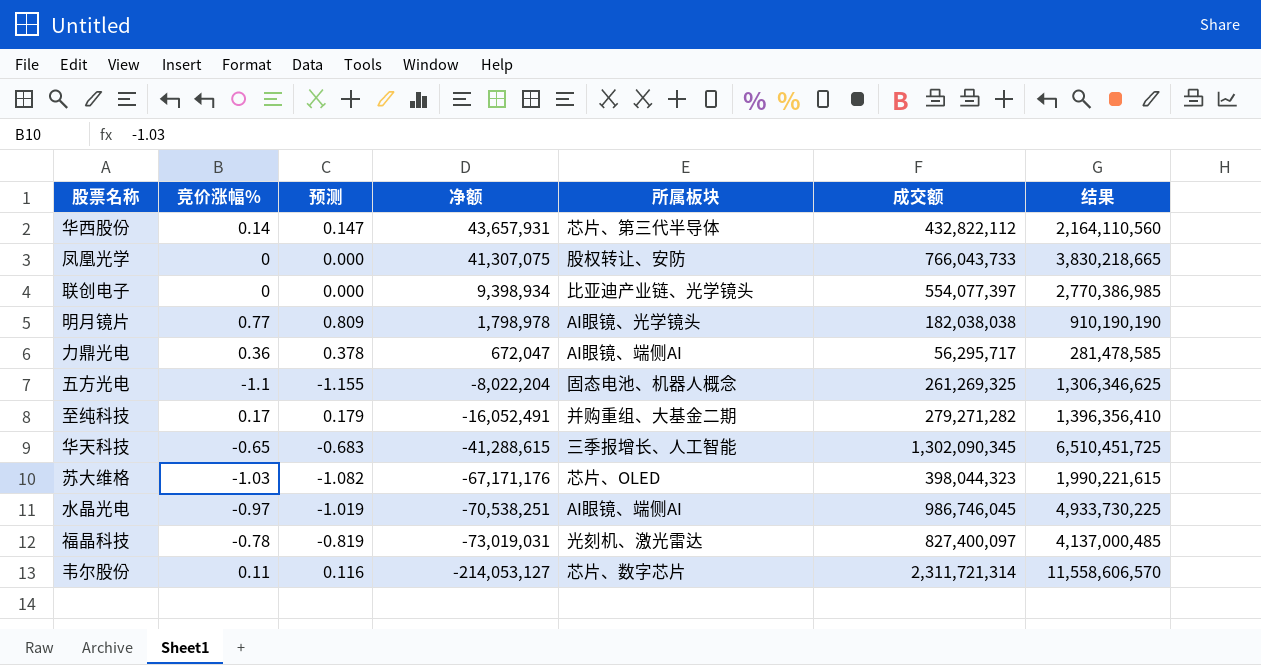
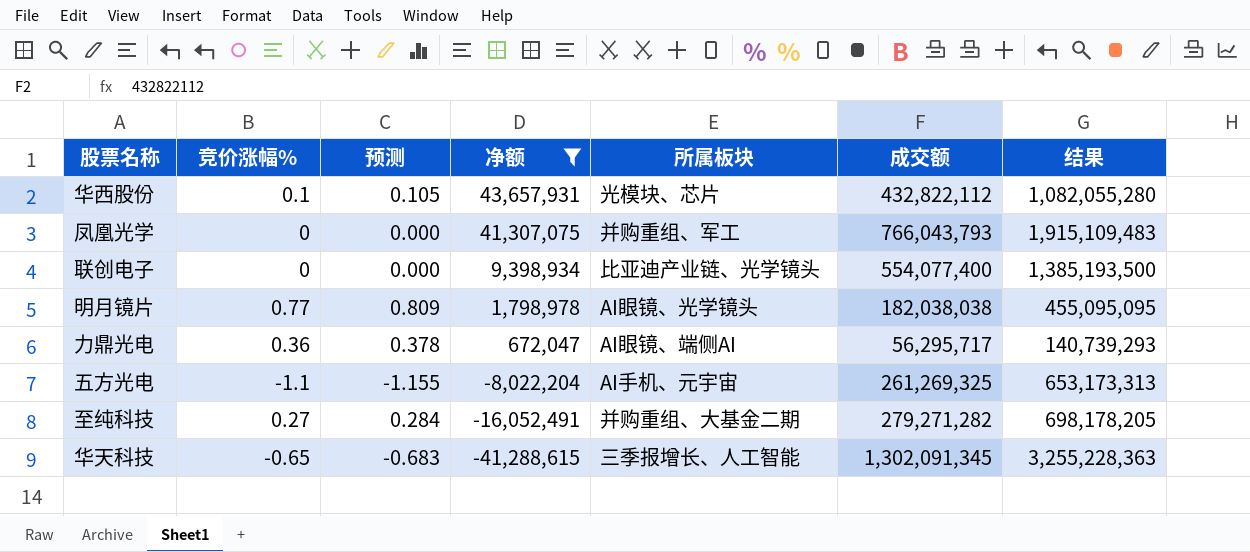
filter: none -> 净额 >= -41,288,615
column 结果 | formula: [成交额] * 5 -> [成交额] * 2.5
华西股份 | 竞价涨幅%: 0.14 -> 0.1
华西股份 | 预测: 0.147 -> 0.105
华西股份 | 所属板块: 芯片、第三代半导体 -> 光模块、芯片
凤凰光学 | 所属板块: 股权转让、安防 -> 并购重组、军工
凤凰光学 | 成交额: 766,043,733 -> 766,043,793
联创电子 | 成交额: 554,077,397 -> 554,077,400
五方光电 | 所属板块: 固态电池、机器人概念 -> AI手机、元宇宙
至纯科技 | 竞价涨幅%: 0.17 -> 0.27
至纯科技 | 预测: 0.179 -> 0.284
华天科技 | 成交额: 1,302,090,345 -> 1,302,091,345

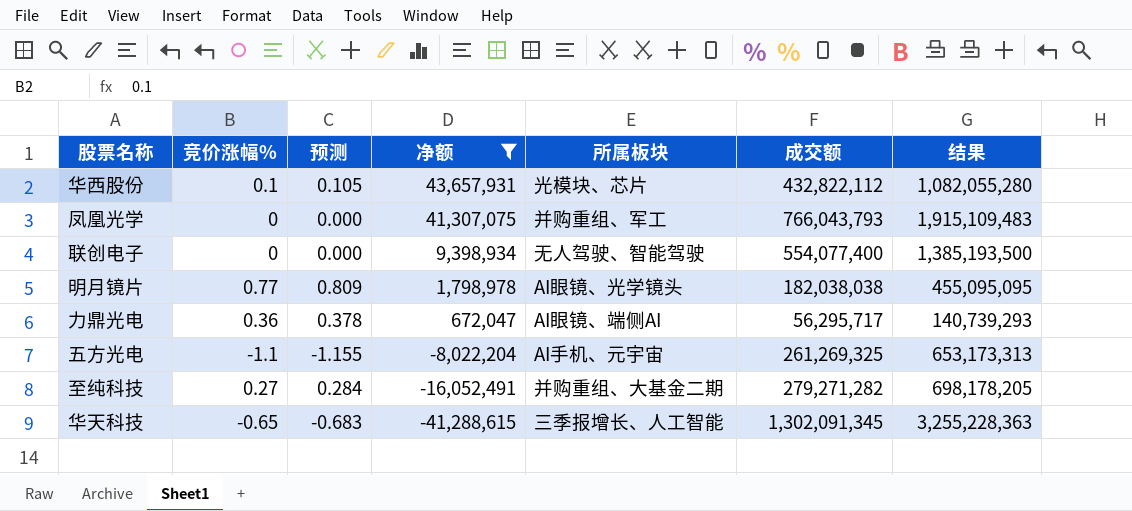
联创电子 | 所属板块: 比亚迪产业链、光学镜头 -> 无人驾驶、智能驾驶

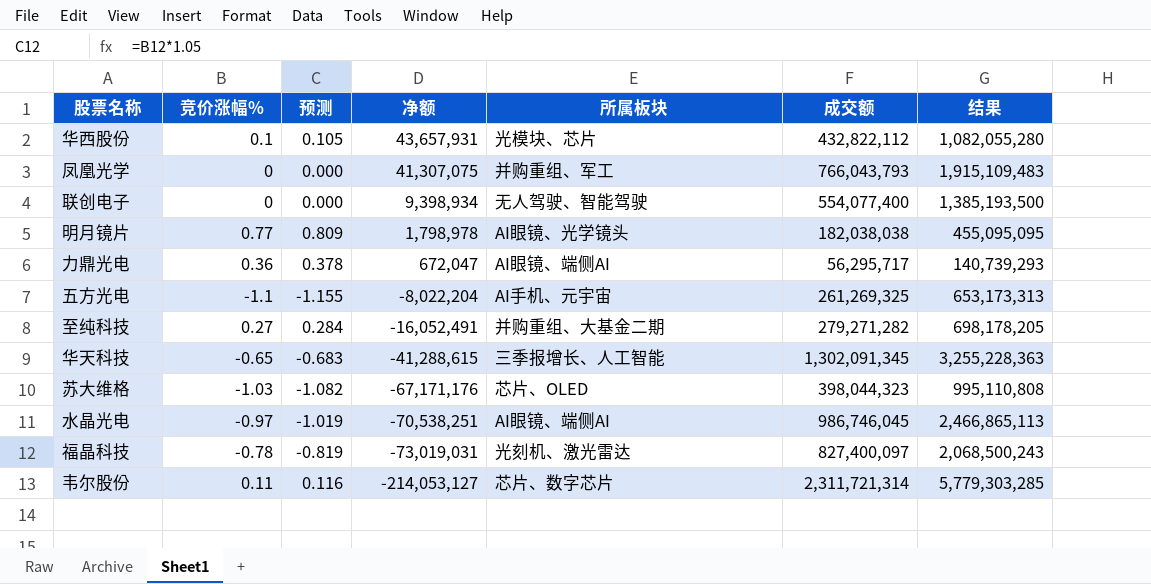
filter: 净额 >= -41,288,615 -> none

